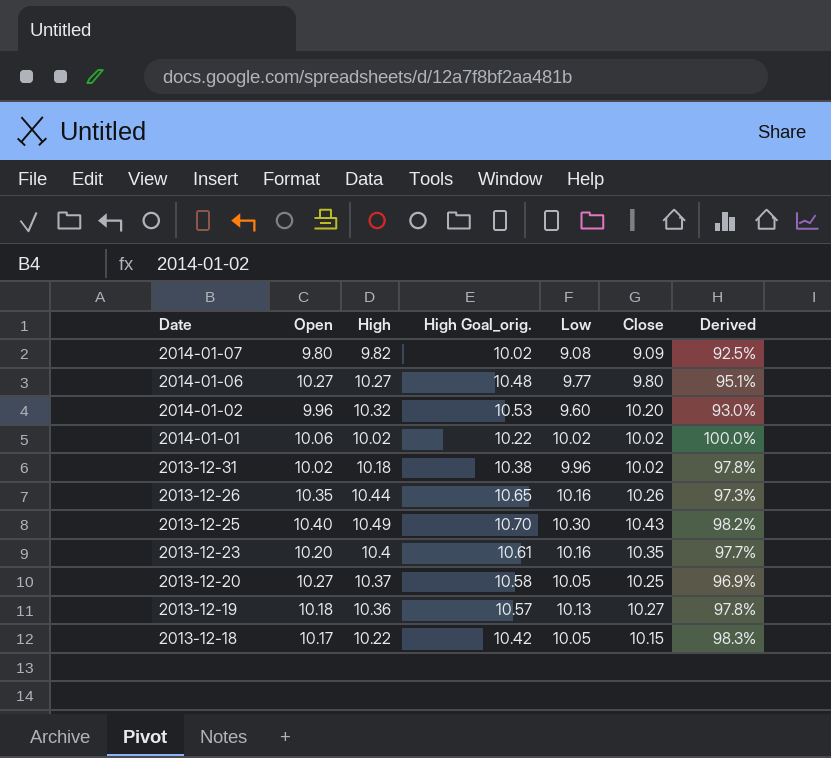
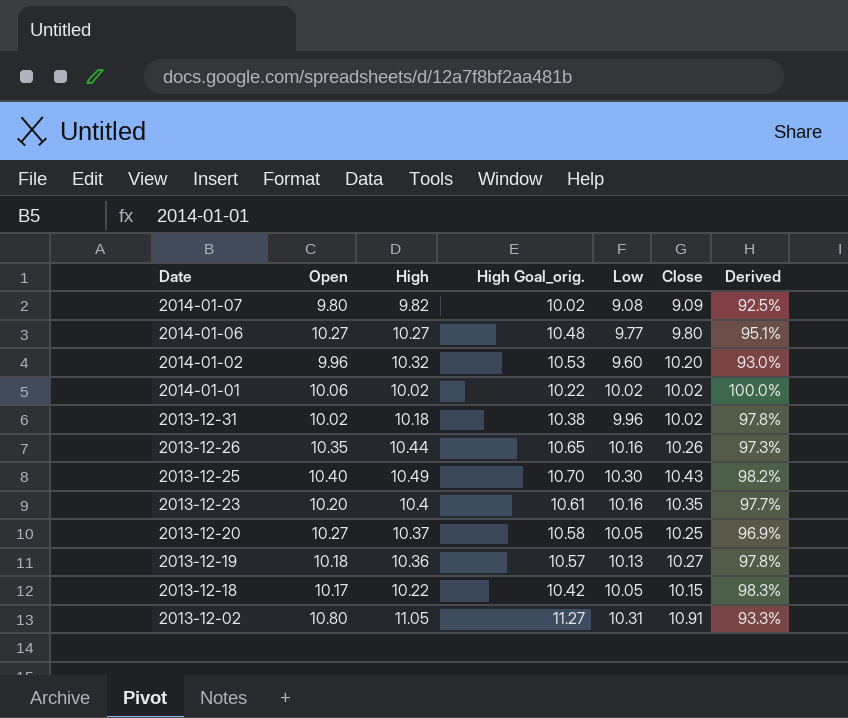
row 2013-12-02: none -> 10.80 | 11.05 | 11.27 | 10.31 | 10.91 | 93.3%

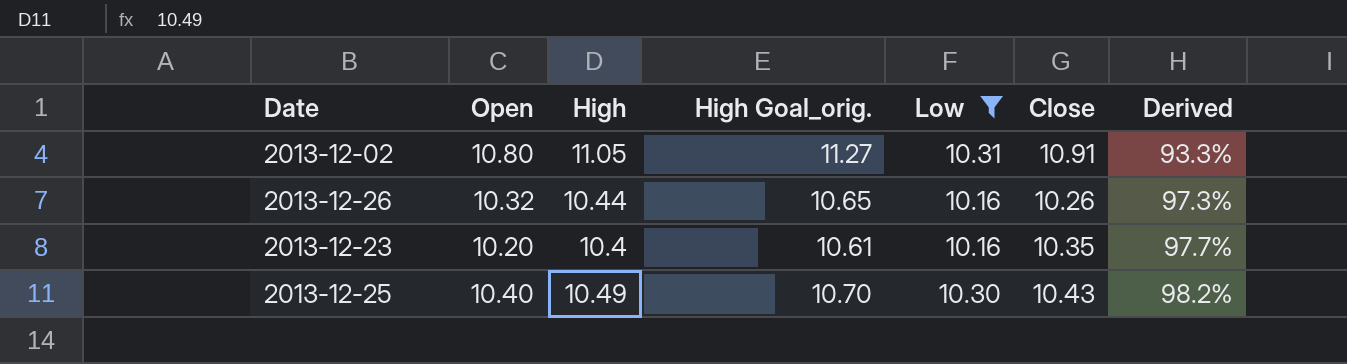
filter: none -> Low >= 10.16
row order: Date descending -> Derived ascending
2013-12-26 | Open: 10.35 -> 10.32

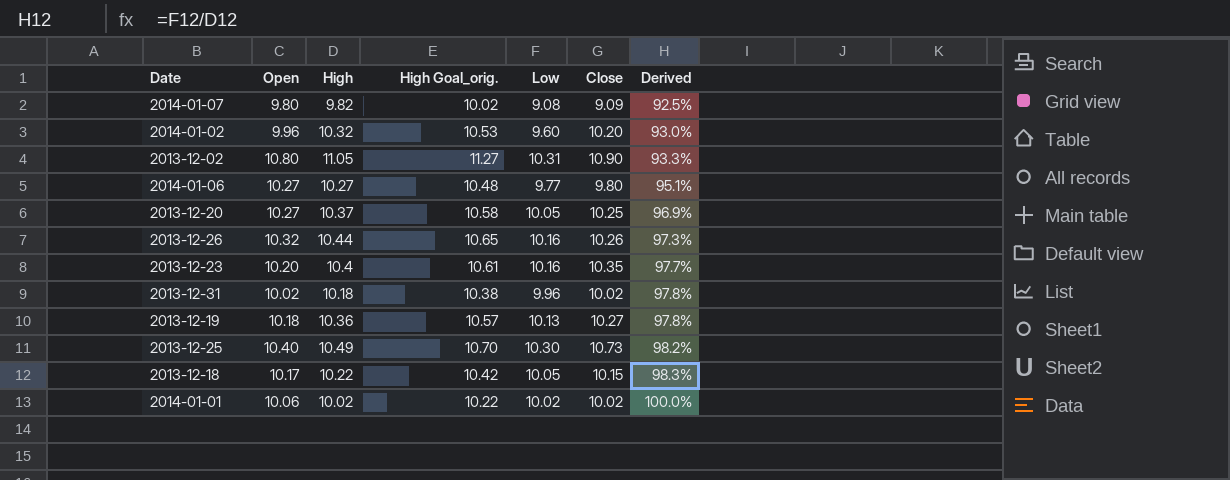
filter: Low >= 10.16 -> none
2013-12-02 | Close: 10.91 -> 10.90
2013-12-25 | Close: 10.43 -> 10.73

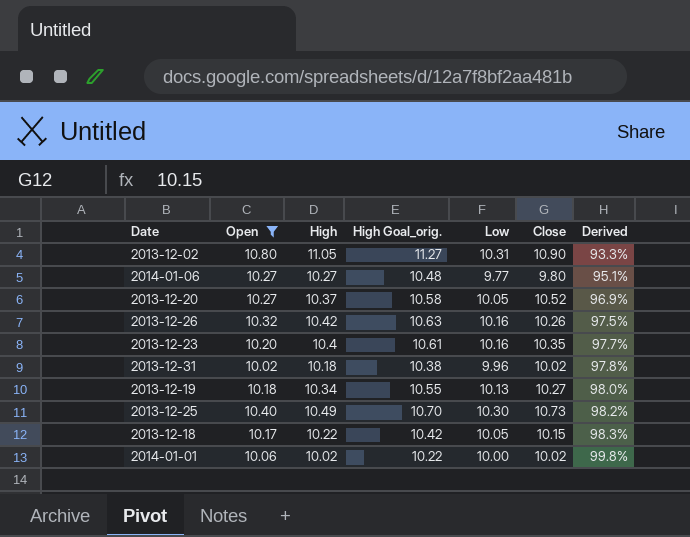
filter: none -> Open >= 10.02
2013-12-20 | Close: 10.25 -> 10.52
2013-12-26 | High: 10.44 -> 10.42
2013-12-26 | High Goal_orig.: 10.65 -> 10.63
2013-12-26 | Derived: 97.3% -> 97.5%
2013-12-19 | High: 10.36 -> 10.34
2013-12-19 | High Goal_orig.: 10.57 -> 10.55
2013-12-19 | Derived: 97.8% -> 98.0%
2014-01-01 | Low: 10.02 -> 10.00
2014-01-01 | Derived: 100.0% -> 99.8%

